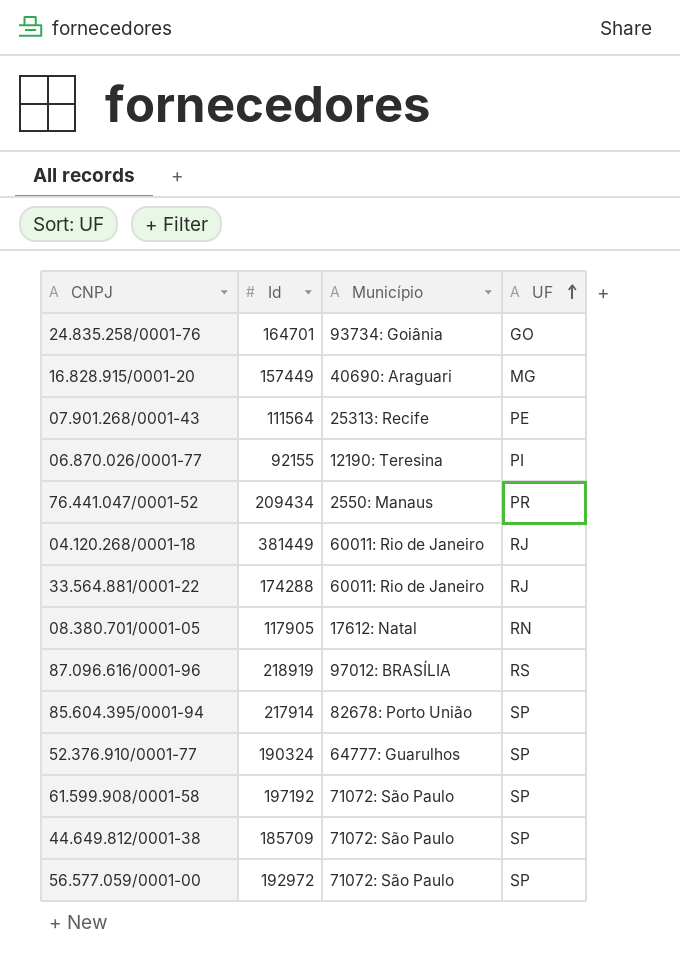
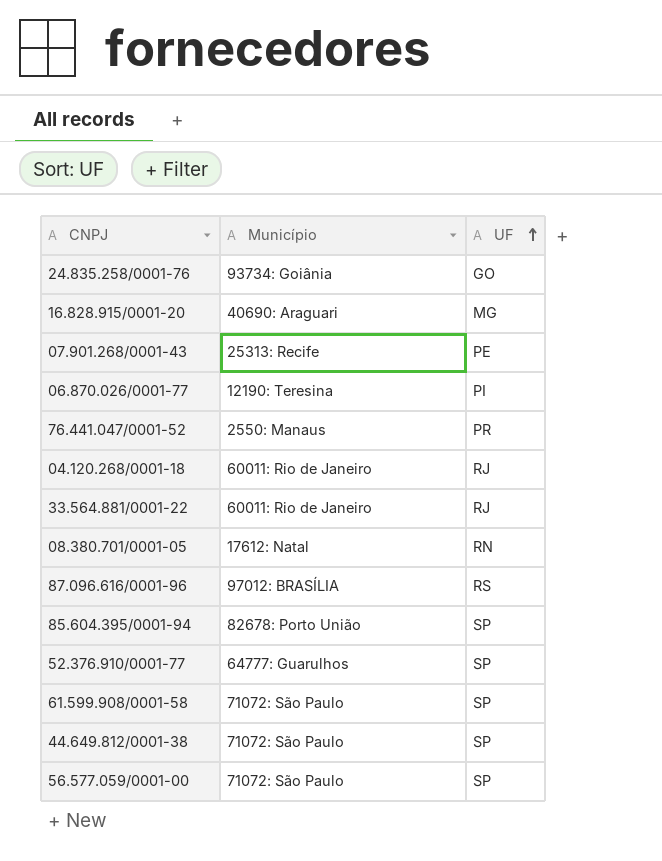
column Id | position: 2 -> none

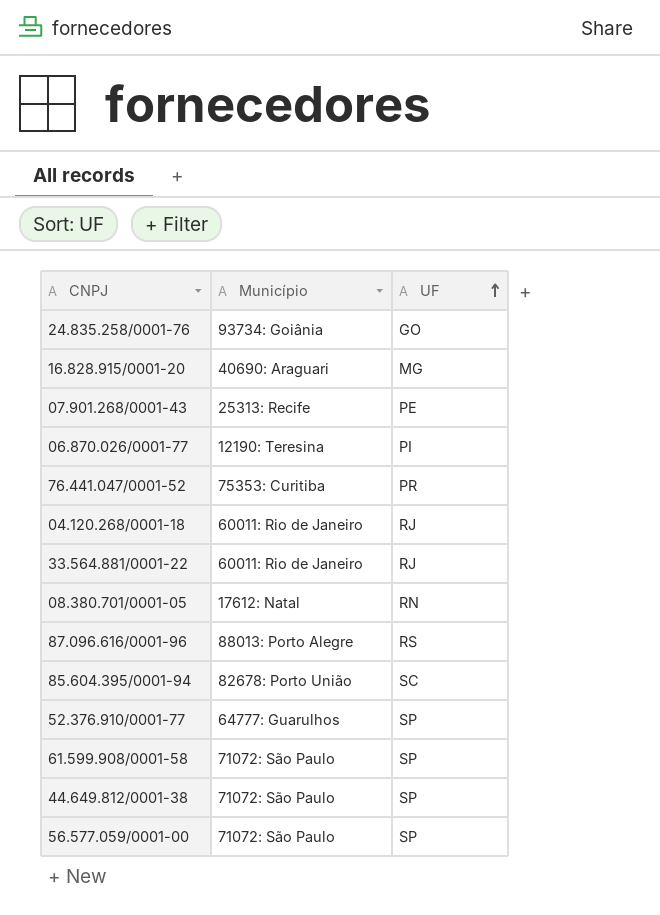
76.441.047/0001-52 | Município: 2550: Manaus -> 75353: Curitiba
87.096.616/0001-96 | Município: 97012: BRASÍLIA -> 88013: Porto Alegre
85.604.395/0001-94 | UF: SP -> SC

